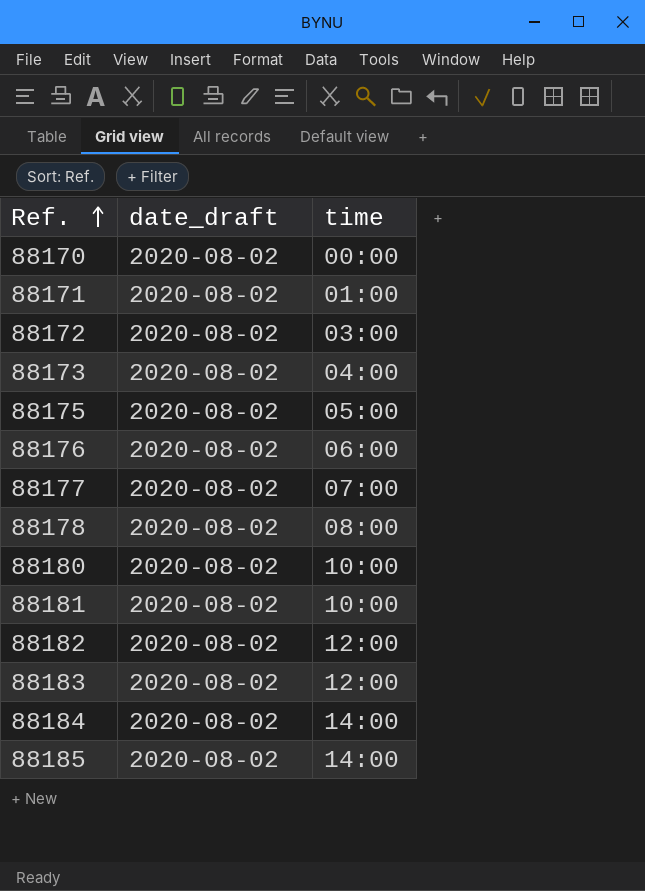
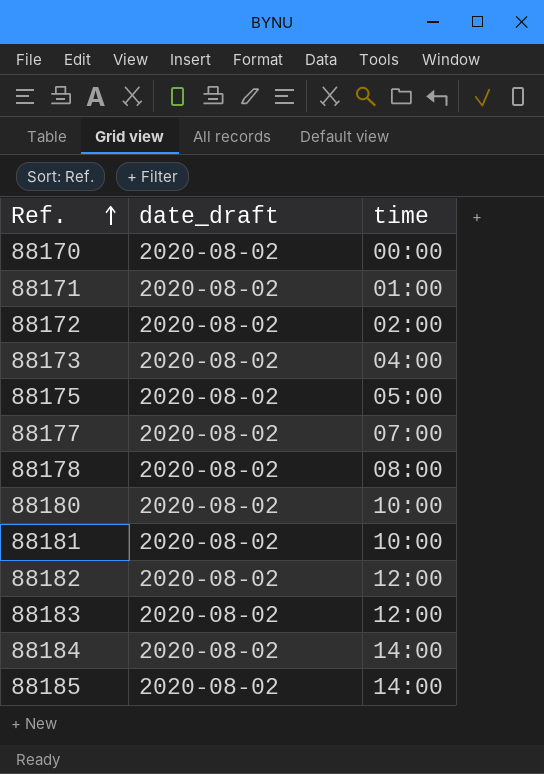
row 88176: 2020-08-02 | 06:00 -> none
88172 | time: 03:00 -> 02:00

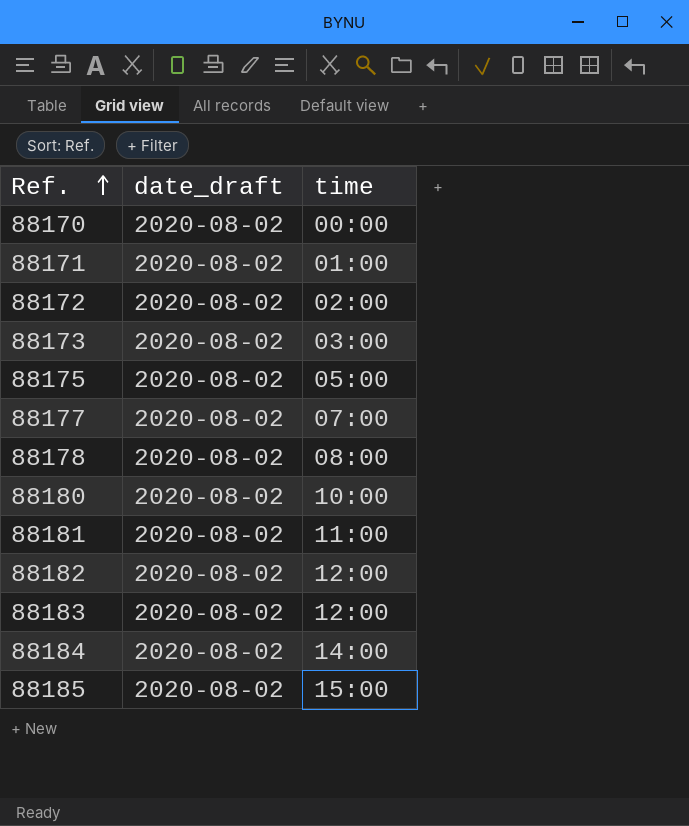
88173 | time: 04:00 -> 03:00
88181 | time: 10:00 -> 11:00
88185 | time: 14:00 -> 15:00

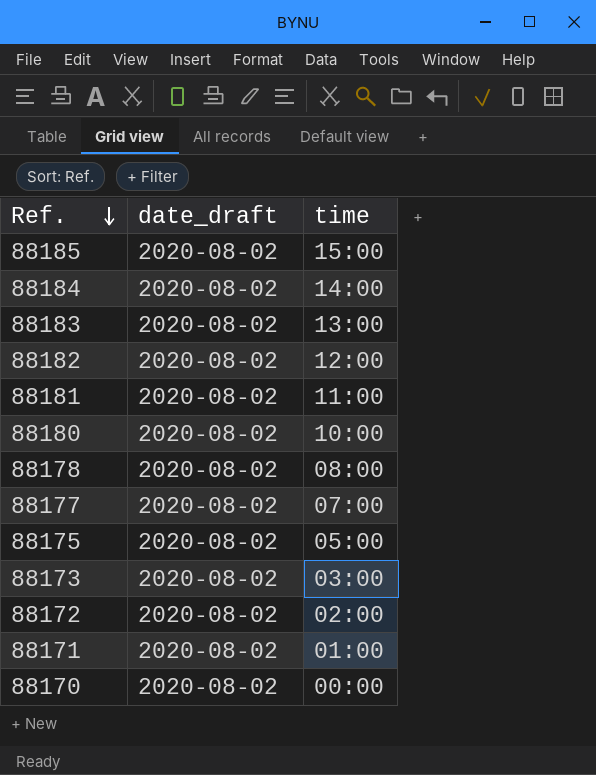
row order: Ref. ascending -> Ref. descending
88183 | time: 12:00 -> 13:00

